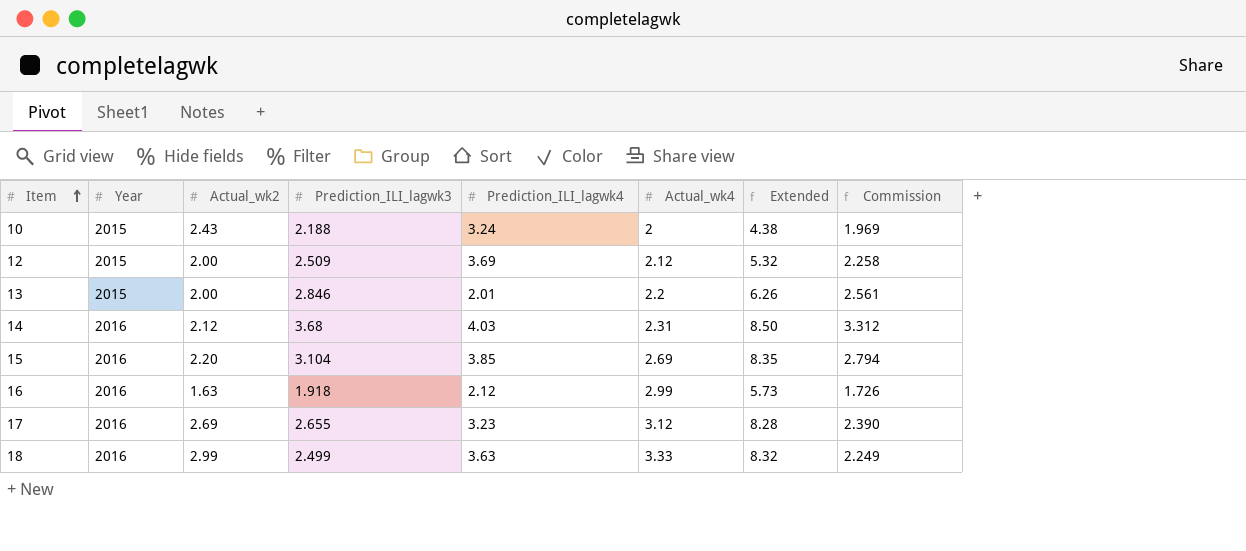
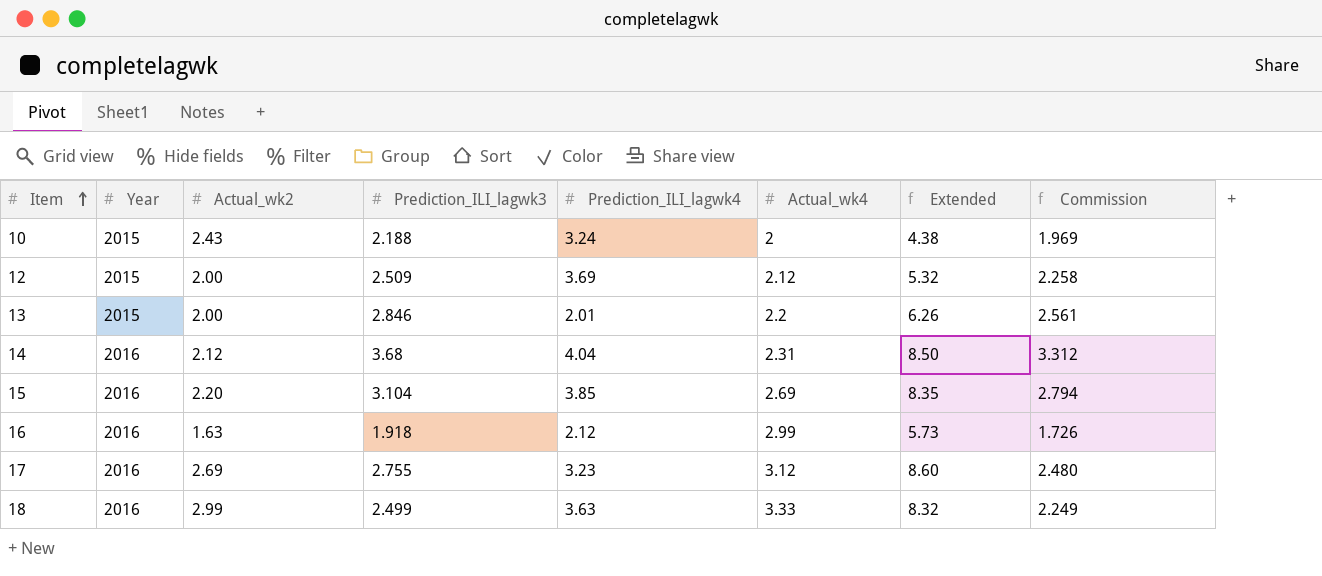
14 | Prediction_ILI_lagwk4: 4.03 -> 4.04
17 | Prediction_ILI_lagwk3: 2.655 -> 2.755
17 | Extended: 8.28 -> 8.60
17 | Commission: 2.390 -> 2.480

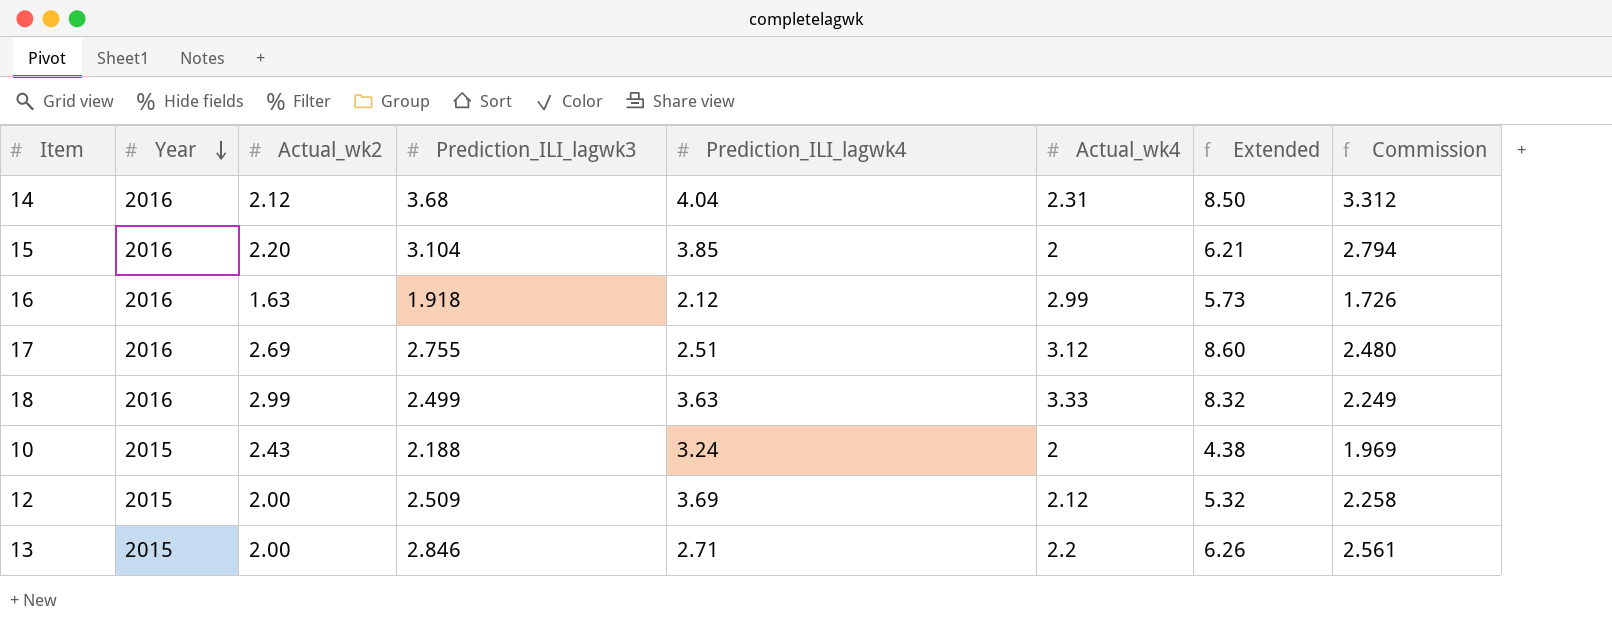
row order: Item ascending -> Year descending
15 | Actual_wk4: 2.69 -> 2
15 | Extended: 8.35 -> 6.21
17 | Prediction_ILI_lagwk4: 3.23 -> 2.51
13 | Prediction_ILI_lagwk4: 2.01 -> 2.71

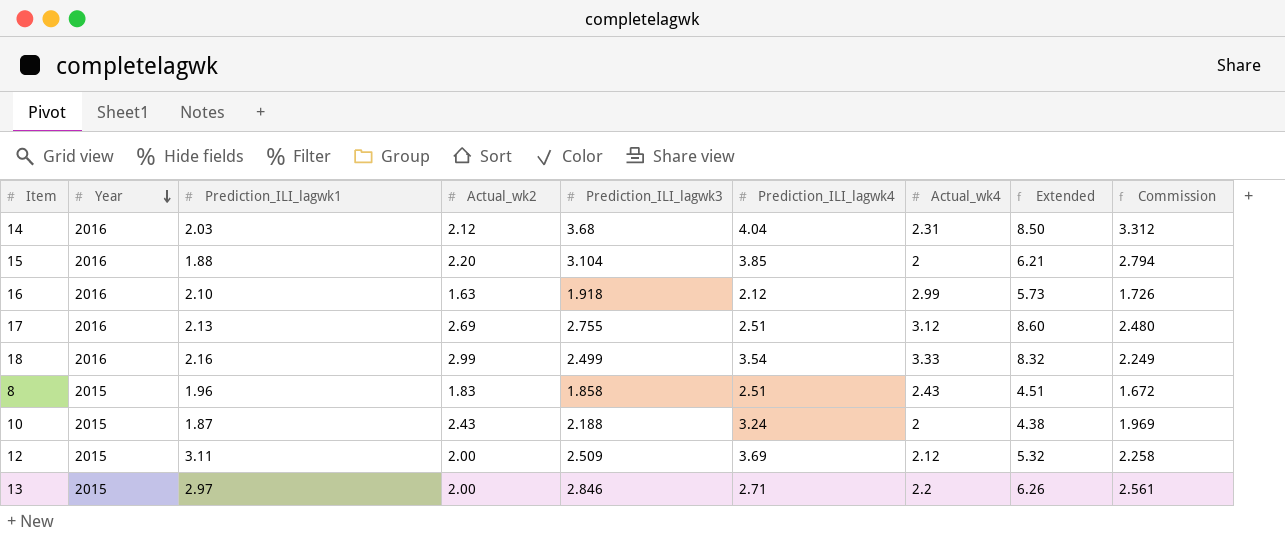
column Prediction_ILI_lagwk1 | position: none -> 3
18 | Prediction_ILI_lagwk4: 3.63 -> 3.54
row 8: none -> 2015 | 1.96 | 1.83 | 1.858 | 2.51 | 2.43 | 4.51 | 1.672

